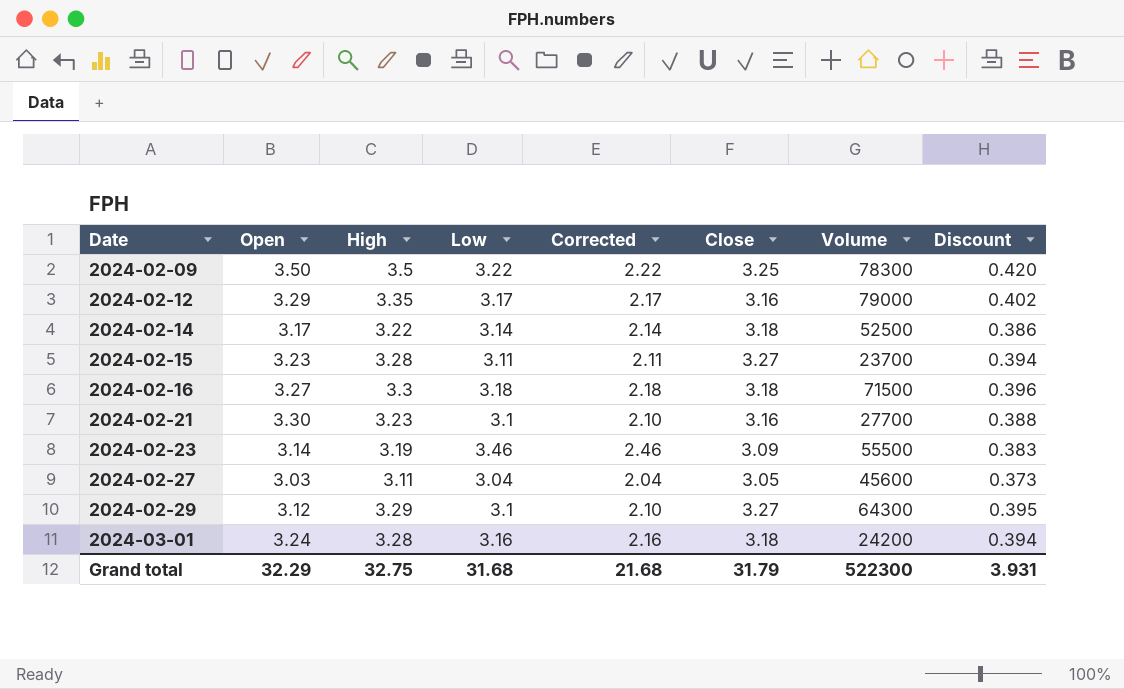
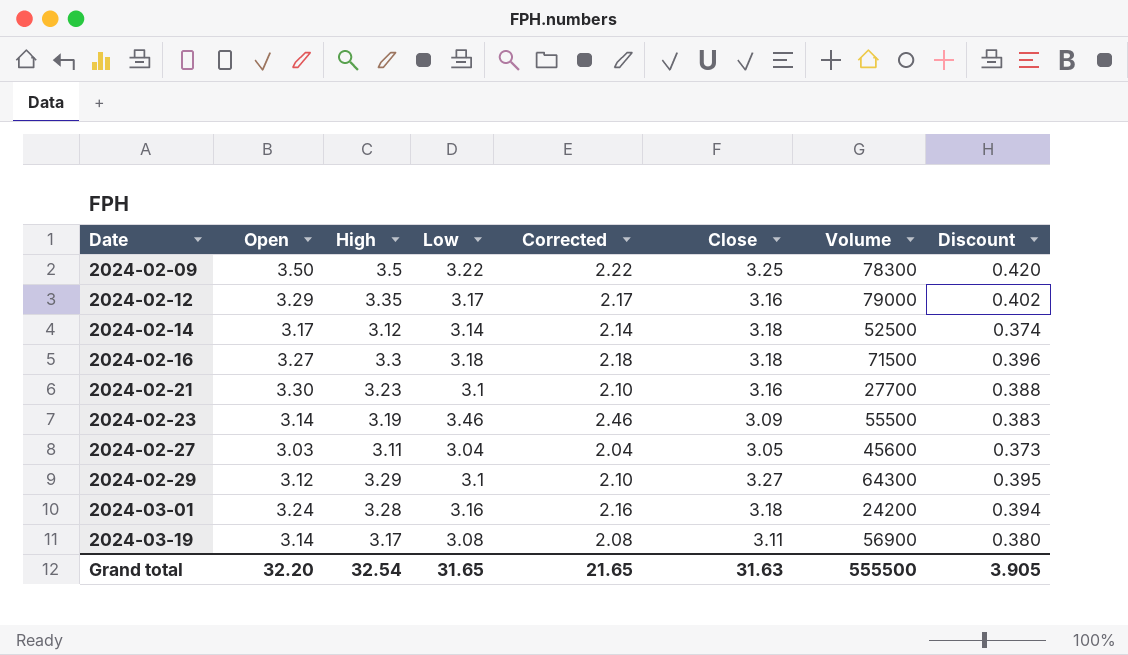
row 2024-02-15: 3.23 | 3.28 | 3.11 | 2.11 | 3.27 | 23700 | 0.394 -> none
2024-02-14 | High: 3.22 -> 3.12
2024-02-14 | Discount: 0.386 -> 0.374
row 2024-03-19: none -> 3.14 | 3.17 | 3.08 | 2.08 | 3.11 | 56900 | 0.380
Grand total | Open: 32.29 -> 32.20
Grand total | High: 32.75 -> 32.54
Grand total | Low: 31.68 -> 31.65
Grand total | Corrected: 21.68 -> 21.65
Grand total | Close: 31.79 -> 31.63
Grand total | Volume: 522300 -> 555500
Grand total | Discount: 3.931 -> 3.905

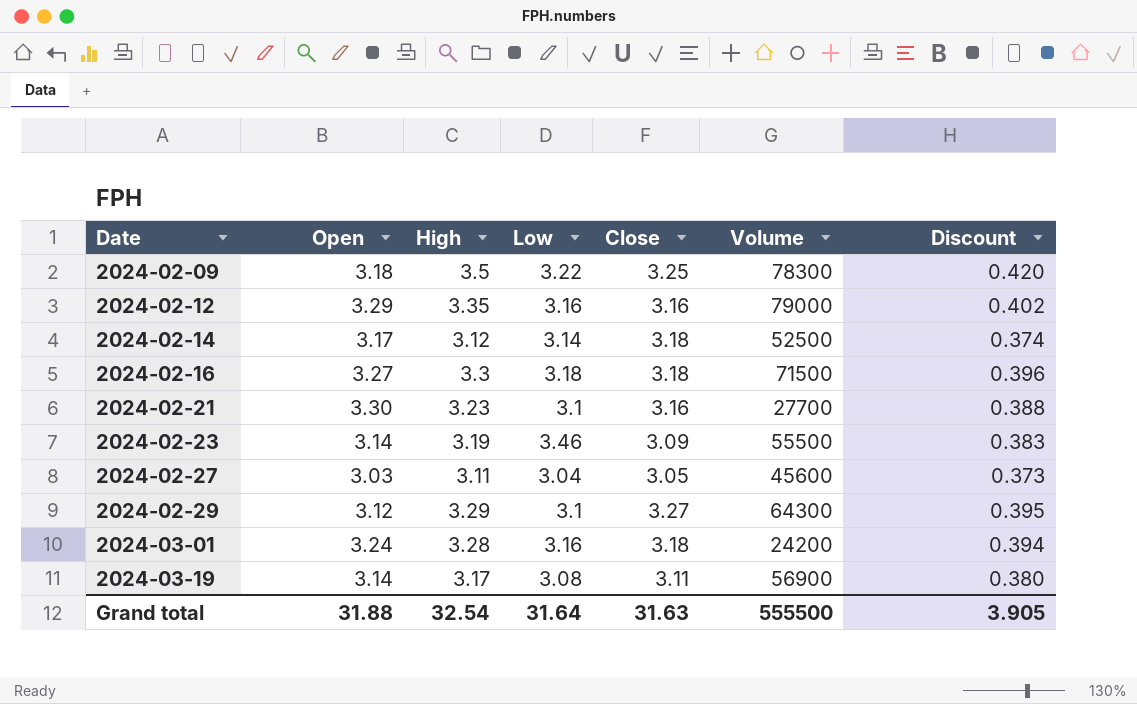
column Corrected | formula: [Low] - 1 -> none
2024-02-09 | Open: 3.50 -> 3.18
2024-02-12 | Low: 3.17 -> 3.16
Grand total | Open: 32.20 -> 31.88
Grand total | Low: 31.65 -> 31.64

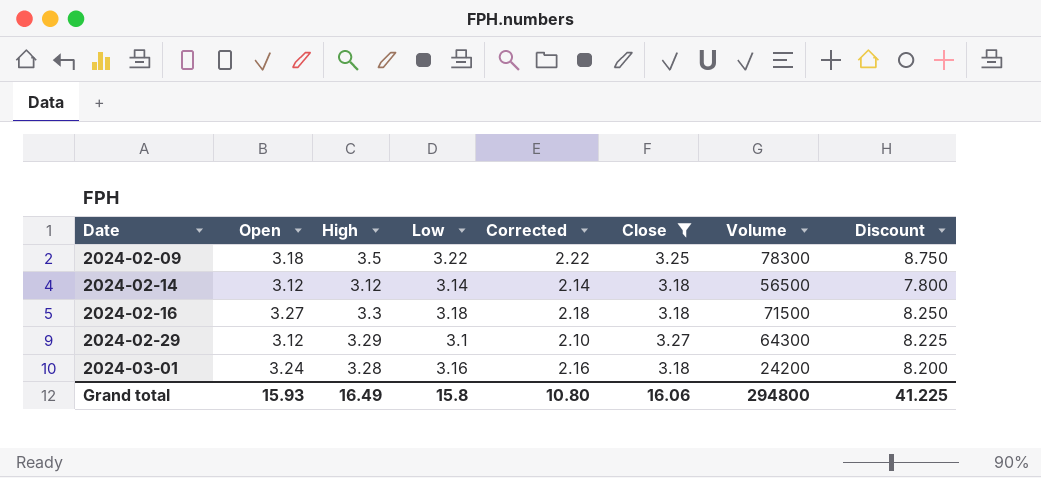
filter: none -> Close >= 3.18
column Corrected | formula: none -> [Low] - 1
column Discount | formula: [High] * 0.12 -> [High] * 2.5
2024-02-14 | Open: 3.17 -> 3.12
2024-02-14 | Volume: 52500 -> 56500
Grand total | Open: 31.88 -> 15.93
Grand total | High: 32.54 -> 16.49
Grand total | Low: 31.64 -> 15.8
Grand total | Close: 31.63 -> 16.06
Grand total | Volume: 555500 -> 294800
Grand total | Discount: 3.905 -> 41.225

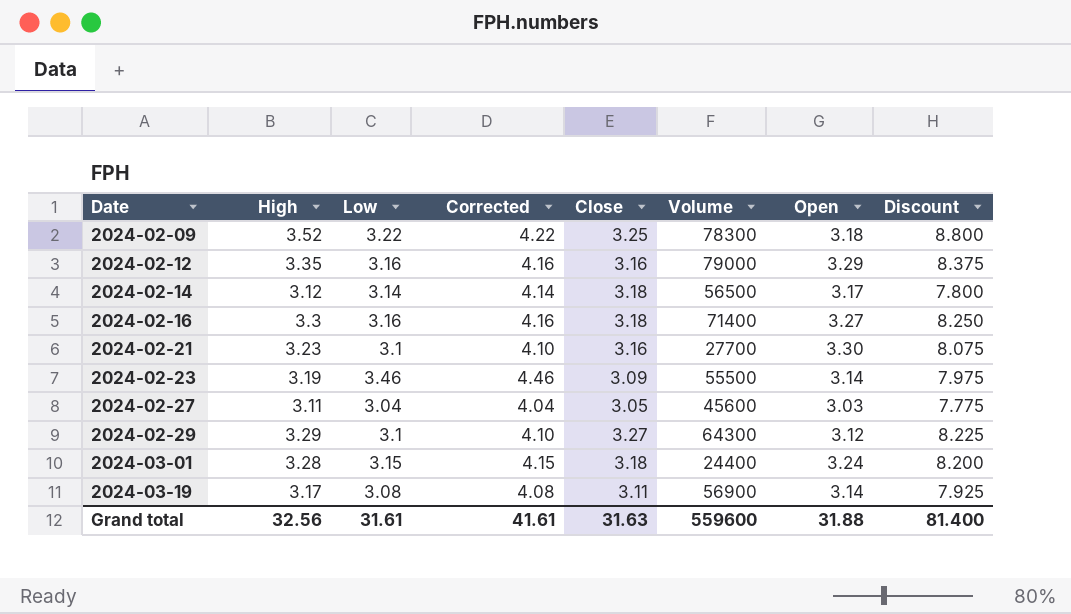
filter: Close >= 3.18 -> none
column Corrected | formula: [Low] - 1 -> [Low] + 1
column Open | position: 2 -> 7
2024-02-09 | High: 3.5 -> 3.52
2024-02-09 | Discount: 8.750 -> 8.800
2024-02-14 | Open: 3.12 -> 3.17
2024-02-16 | Low: 3.18 -> 3.16
2024-02-16 | Volume: 71500 -> 71400
2024-03-01 | Low: 3.16 -> 3.15
2024-03-01 | Volume: 24200 -> 24400
Grand total | High: 16.49 -> 32.56
Grand total | Low: 15.8 -> 31.61
Grand total | Corrected: 10.80 -> 41.61
Grand total | Close: 16.06 -> 31.63
Grand total | Volume: 294800 -> 559600
Grand total | Open: 15.93 -> 31.88
Grand total | Discount: 41.225 -> 81.400

